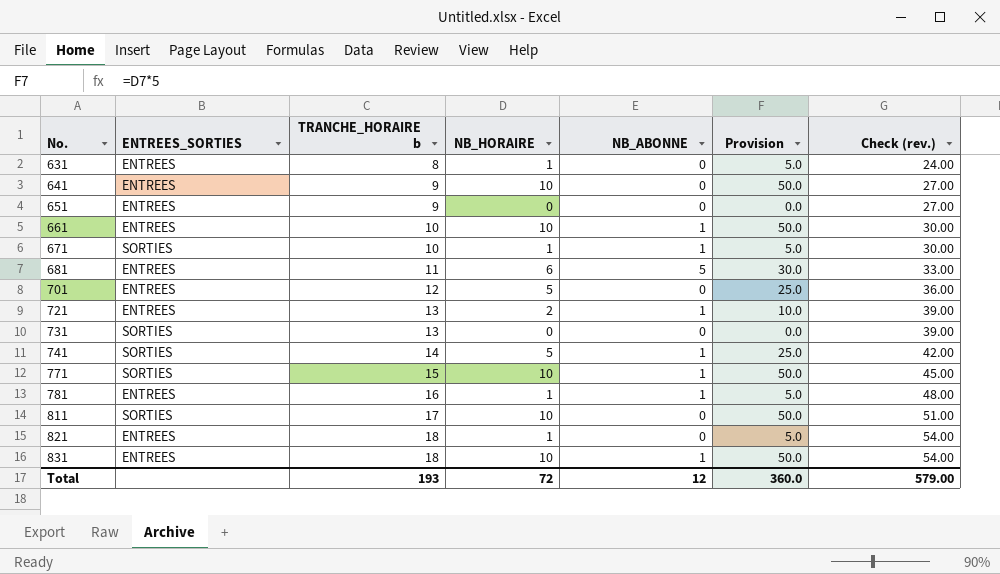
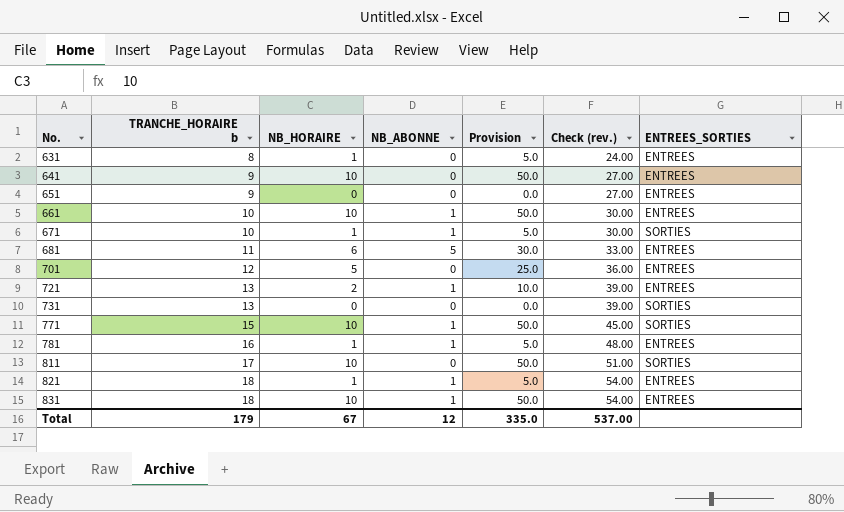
column ENTREES_SORTIES | position: 2 -> 7
row 741: SORTIES | 14 | 5 | 1 | 25.0 | 42.00 -> none
821 | NB_ABONNE: 0 -> 1
Total | TRANCHE_HORAIRE b: 193 -> 179
Total | NB_HORAIRE: 72 -> 67
Total | Provision: 360.0 -> 335.0
Total | Check (rev.): 579.00 -> 537.00

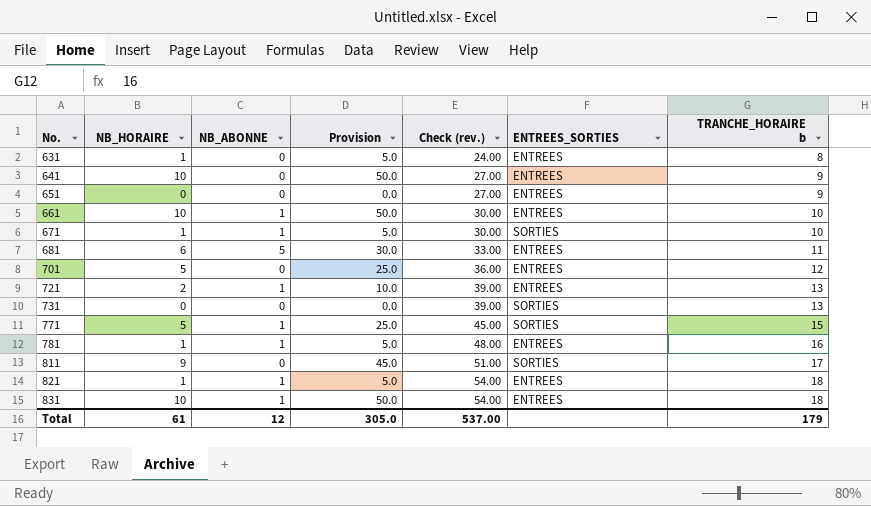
column TRANCHE_HORAIRE b | position: 2 -> 7
771 | NB_HORAIRE: 10 -> 5
771 | Provision: 50.0 -> 25.0
811 | NB_HORAIRE: 10 -> 9
811 | Provision: 50.0 -> 45.0
Total | NB_HORAIRE: 67 -> 61
Total | Provision: 335.0 -> 305.0

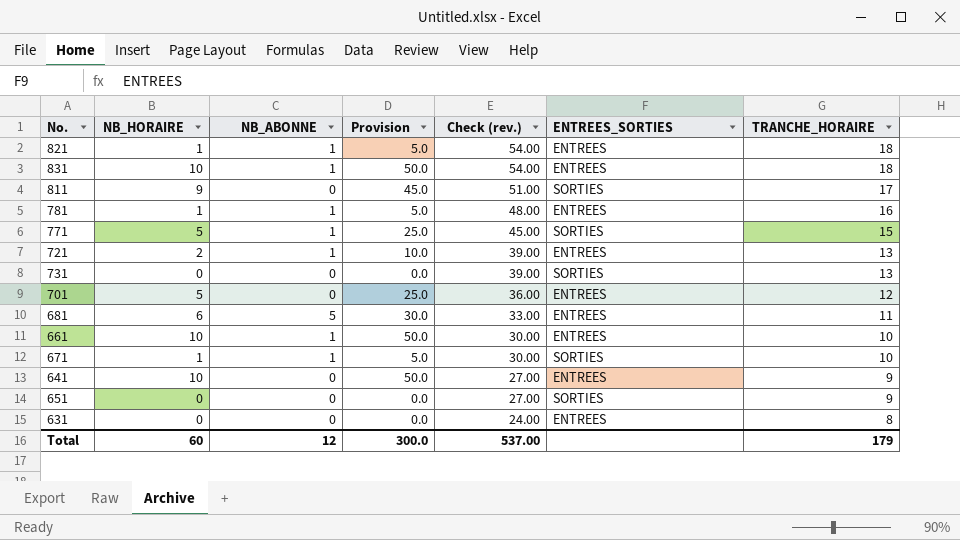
row order: No. ascending -> Check (rev.) descending
column name: TRANCHE_HORAIRE b -> TRANCHE_HORAIRE
651 | ENTREES_SORTIES: ENTREES -> SORTIES
631 | NB_HORAIRE: 1 -> 0
631 | Provision: 5.0 -> 0.0
Total | NB_HORAIRE: 61 -> 60
Total | Provision: 305.0 -> 300.0

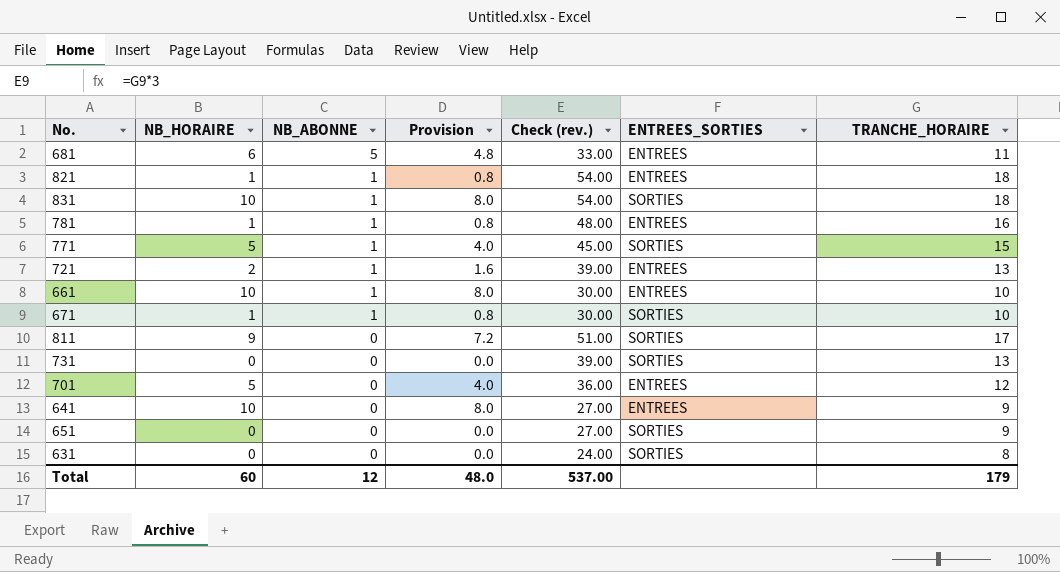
row order: Check (rev.) descending -> NB_ABONNE descending
column Provision | formula: [NB_HORAIRE] * 5 -> [NB_HORAIRE] * 0.8
831 | ENTREES_SORTIES: ENTREES -> SORTIES
631 | ENTREES_SORTIES: ENTREES -> SORTIES
Total | Provision: 300.0 -> 48.0

